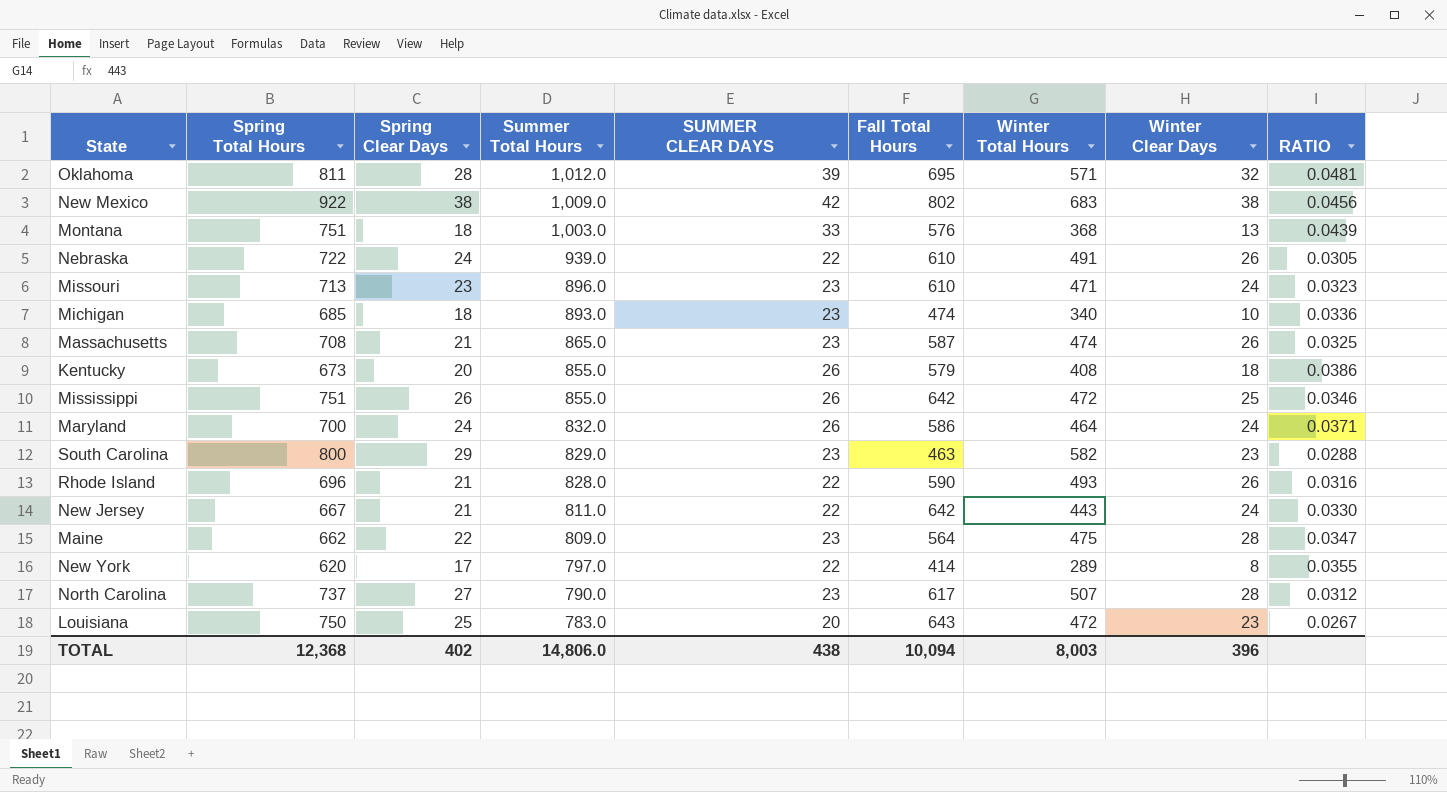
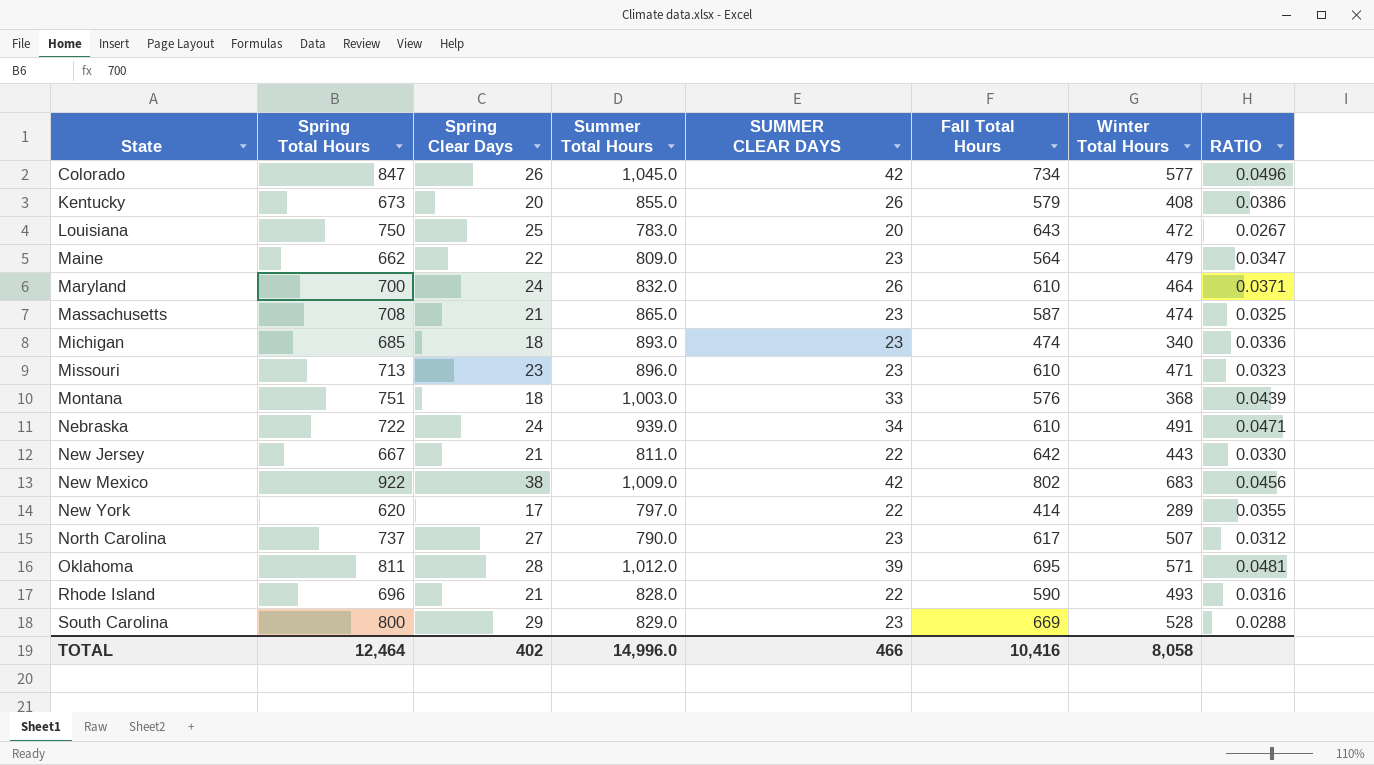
row order: Summer Total Hours descending -> State ascending
column Winter Clear Days | position: 8 -> none
row Mississippi: 751 | 26 | 855.0 | 26 | 642 | 472 | 25 | 0.0346 -> none
row Colorado: none -> 847 | 26 | 1,045.0 | 42 | 734 | 577 | 0.0496
Maine | Winter Total Hours: 475 -> 479
Maryland | Fall Total Hours: 586 -> 610
Nebraska | SUMMER CLEAR DAYS: 22 -> 34
Nebraska | RATIO: 0.0305 -> 0.0471
South Carolina | Fall Total Hours: 463 -> 669
South Carolina | Winter Total Hours: 582 -> 528
TOTAL | Spring Total Hours: 12,368 -> 12,464
TOTAL | Summer Total Hours: 14,806.0 -> 14,996.0
TOTAL | SUMMER CLEAR DAYS: 438 -> 466
TOTAL | Fall Total Hours: 10,094 -> 10,416
TOTAL | Winter Total Hours: 8,003 -> 8,058

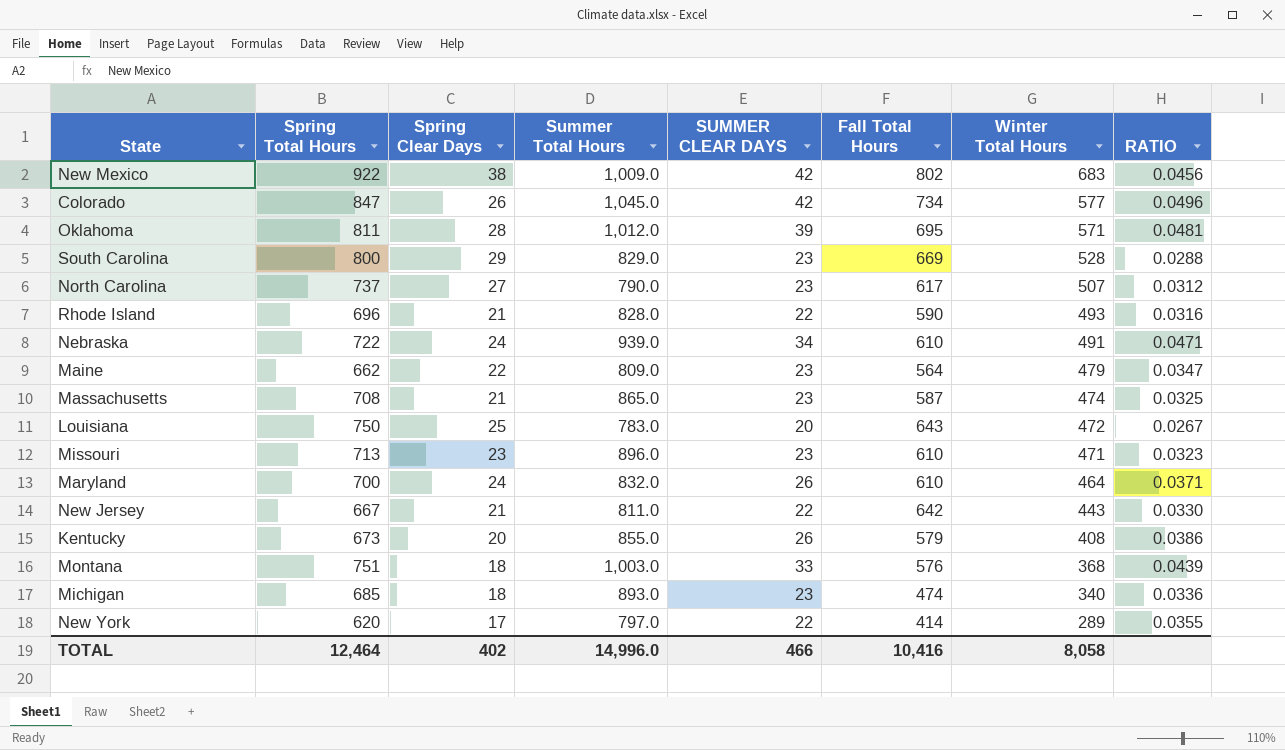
row order: State ascending -> Winter Total Hours descending

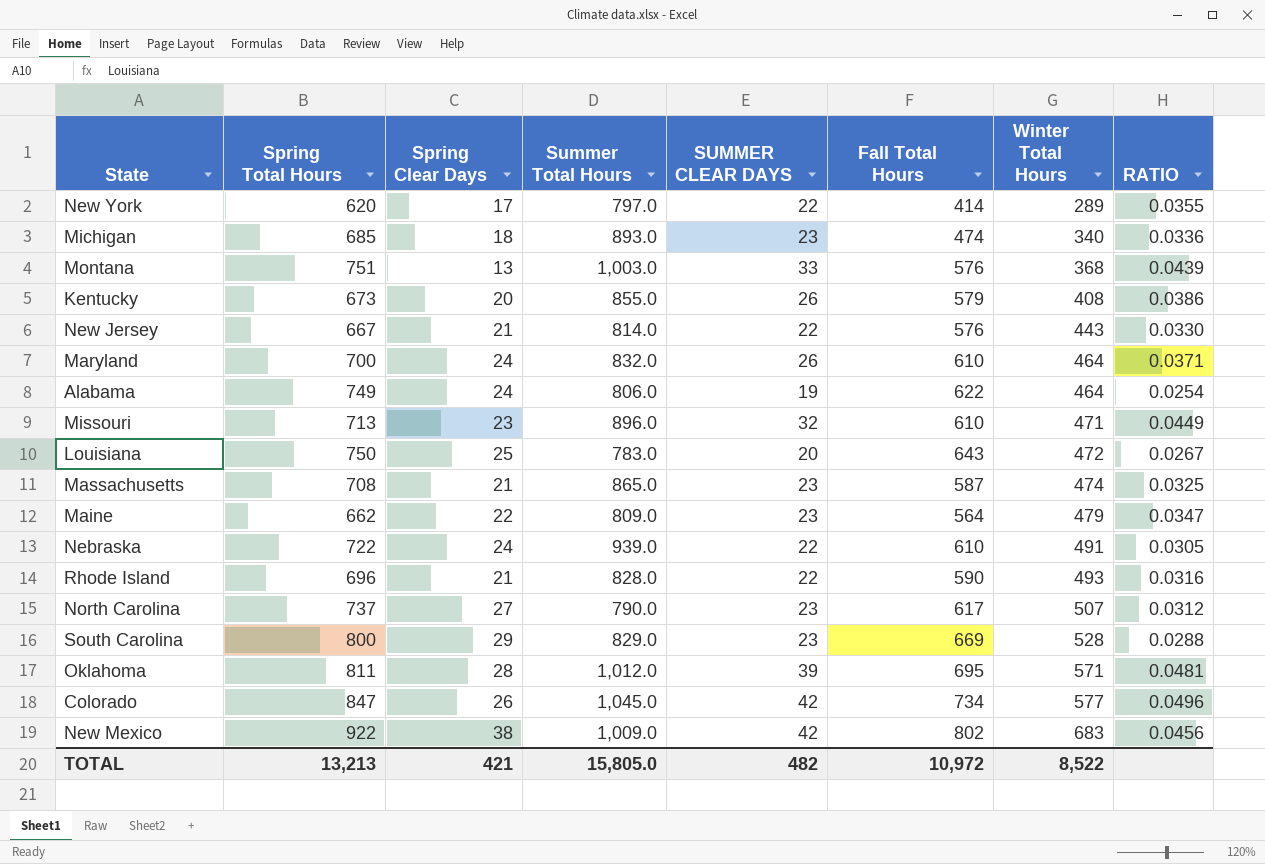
row order: Winter Total Hours descending -> Winter Total Hours ascending
Montana | Spring Clear Days: 18 -> 13
New Jersey | Summer Total Hours: 811.0 -> 814.0
New Jersey | Fall Total Hours: 642 -> 576
row Alabama: none -> 749 | 24 | 806.0 | 19 | 622 | 464 | 0.0254
Missouri | SUMMER CLEAR DAYS: 23 -> 32
Missouri | RATIO: 0.0323 -> 0.0449
Nebraska | SUMMER CLEAR DAYS: 34 -> 22
Nebraska | RATIO: 0.0471 -> 0.0305
TOTAL | Spring Total Hours: 12,464 -> 13,213
TOTAL | Spring Clear Days: 402 -> 421
TOTAL | Summer Total Hours: 14,996.0 -> 15,805.0
TOTAL | SUMMER CLEAR DAYS: 466 -> 482
TOTAL | Fall Total Hours: 10,416 -> 10,972
TOTAL | Winter Total Hours: 8,058 -> 8,522

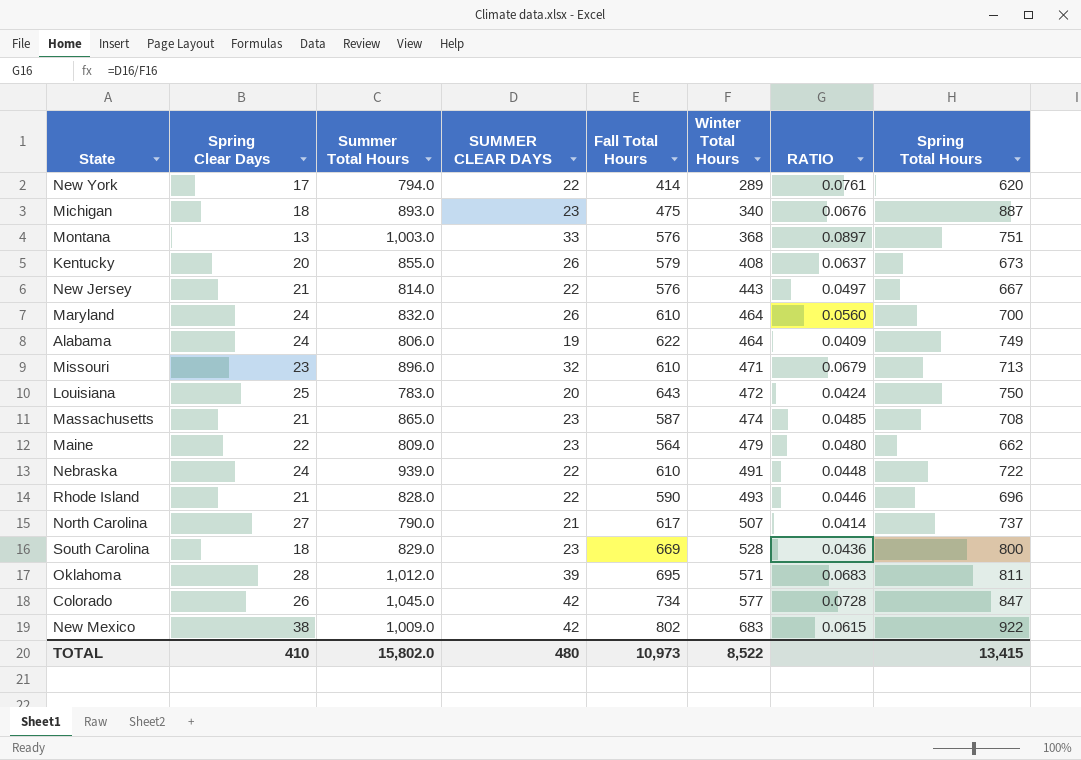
column RATIO | formula: [SUMMER CLEAR DAYS] / [Spring Total Hours] -> [SUMMER CLEAR DAYS] / [Winter Total Hours]
column Spring Total Hours | position: 2 -> 8
New York | Summer Total Hours: 797.0 -> 794.0
Michigan | Fall Total Hours: 474 -> 475
Michigan | Spring Total Hours: 685 -> 887
North Carolina | SUMMER CLEAR DAYS: 23 -> 21
South Carolina | Spring Clear Days: 29 -> 18
TOTAL | Spring Clear Days: 421 -> 410
TOTAL | Summer Total Hours: 15,805.0 -> 15,802.0
TOTAL | SUMMER CLEAR DAYS: 482 -> 480
TOTAL | Fall Total Hours: 10,972 -> 10,973
TOTAL | Spring Total Hours: 13,213 -> 13,415

